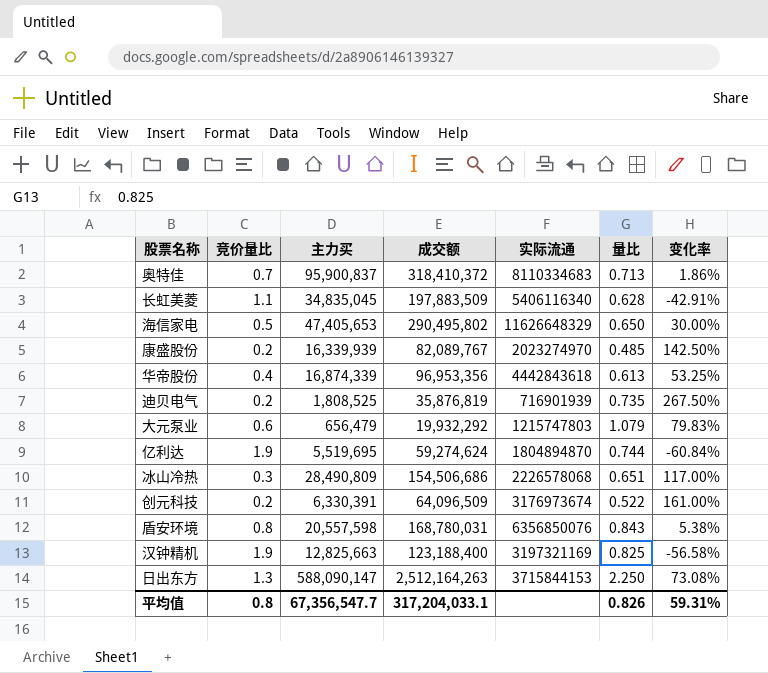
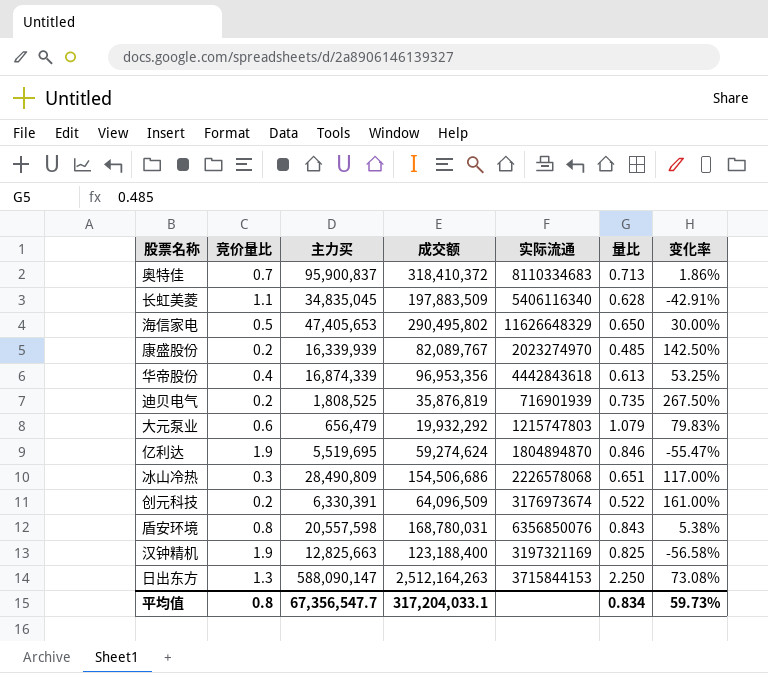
亿利达 | 量比: 0.744 -> 0.846
亿利达 | 变化率: -60.84% -> -55.47%
平均值 | 量比: 0.826 -> 0.834
平均值 | 变化率: 59.31% -> 59.73%

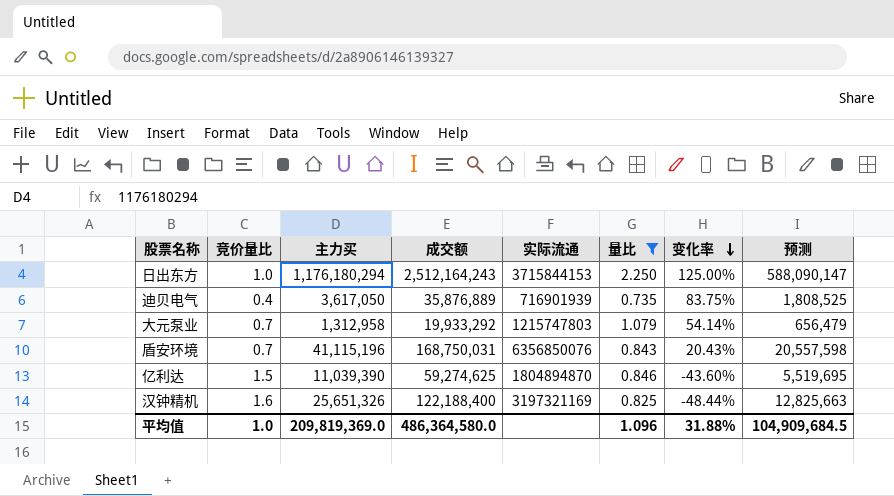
filter: none -> 量比 >= 0.735
row order: none -> 变化率 descending
column 预测 | formula: none -> [主力买] * 0.5
日出东方 | 竞价量比: 1.3 -> 1.0
日出东方 | 主力买: 588,090,147 -> 1,176,180,294
日出东方 | 成交额: 2,512,164,263 -> 2,512,164,243
日出东方 | 变化率: 73.08% -> 125.00%
迪贝电气 | 竞价量比: 0.2 -> 0.4
迪贝电气 | 主力买: 1,808,525 -> 3,617,050
迪贝电气 | 成交额: 35,876,819 -> 35,876,889
迪贝电气 | 变化率: 267.50% -> 83.75%
大元泵业 | 竞价量比: 0.6 -> 0.7
大元泵业 | 主力买: 656,479 -> 1,312,958
大元泵业 | 成交额: 19,932,292 -> 19,933,292
大元泵业 | 变化率: 79.83% -> 54.14%
盾安环境 | 竞价量比: 0.8 -> 0.7
盾安环境 | 主力买: 20,557,598 -> 41,115,196
盾安环境 | 成交额: 168,780,031 -> 168,750,031
盾安环境 | 变化率: 5.38% -> 20.43%
亿利达 | 竞价量比: 1.9 -> 1.5
亿利达 | 主力买: 5,519,695 -> 11,039,390
亿利达 | 成交额: 59,274,624 -> 59,274,625
亿利达 | 变化率: -55.47% -> -43.60%
汉钟精机 | 竞价量比: 1.9 -> 1.6
汉钟精机 | 主力买: 12,825,663 -> 25,651,326
汉钟精机 | 成交额: 123,188,400 -> 122,188,400
汉钟精机 | 变化率: -56.58% -> -48.44%
平均值 | 竞价量比: 0.8 -> 1.0
平均值 | 主力买: 67,356,547.7 -> 209,819,369.0
平均值 | 成交额: 317,204,033.1 -> 486,364,580.0
平均值 | 量比: 0.834 -> 1.096
平均值 | 变化率: 59.73% -> 31.88%

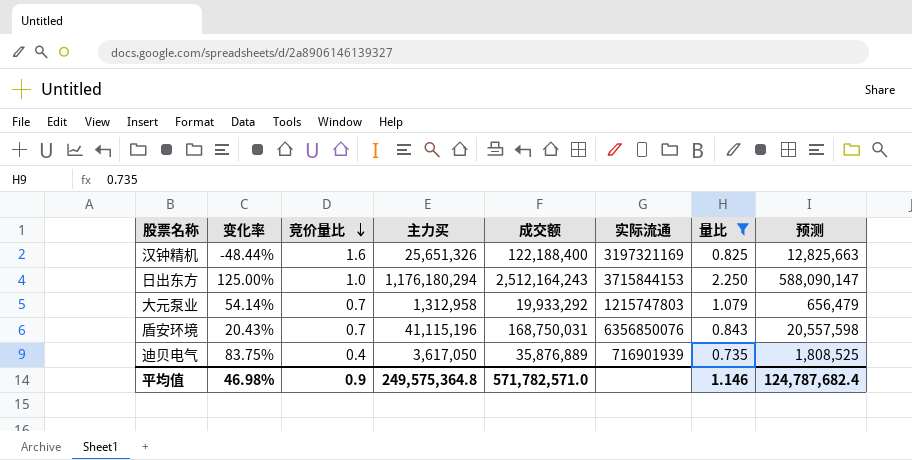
row order: 变化率 descending -> 竞价量比 descending
column 变化率 | position: 7 -> 2
row 亿利达: 1.5 | 11,039,390 | 59,274,625 | 1804894870 | 0.846 | -43.60% | 5,519,695 -> none
平均值 | 变化率: 31.88% -> 46.98%
平均值 | 竞价量比: 1.0 -> 0.9
平均值 | 主力买: 209,819,369.0 -> 249,575,364.8
平均值 | 成交额: 486,364,580.0 -> 571,782,571.0
平均值 | 量比: 1.096 -> 1.146
平均值 | 预测: 104,909,684.5 -> 124,787,682.4

